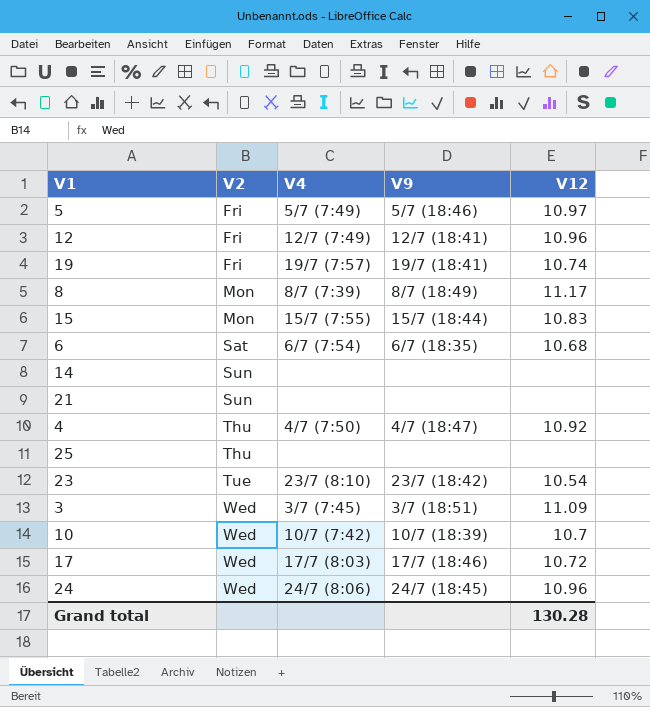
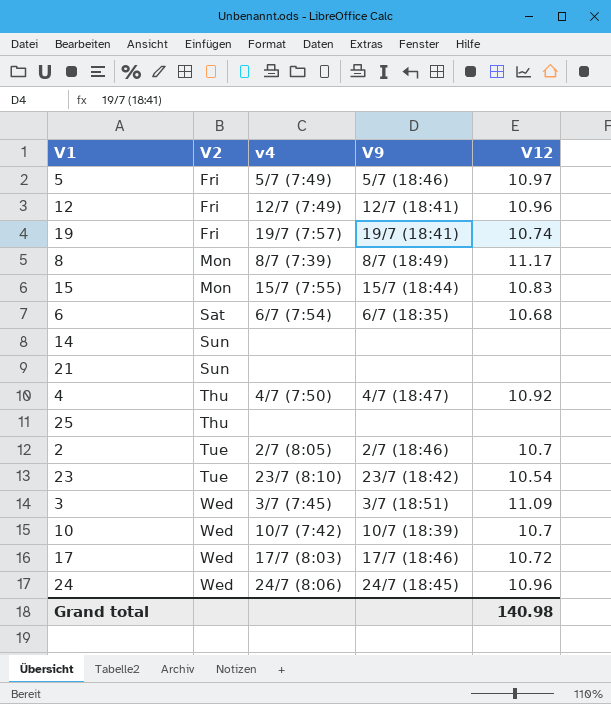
column name: V4 -> v4
row 2: none -> Tue | 2/7 (8:05) | 2/7 (18:46) | 10.7
Grand total | V12: 130.28 -> 140.98

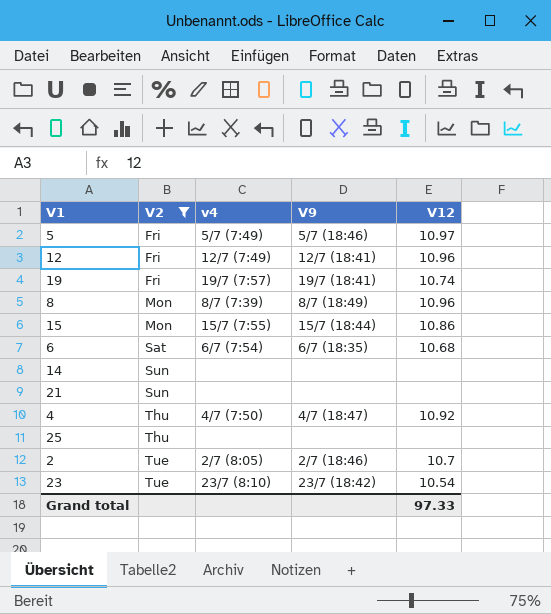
filter: none -> V2 != Wed
8 | V12: 11.17 -> 10.96
15 | V12: 10.83 -> 10.86
Grand total | V12: 140.98 -> 97.33

